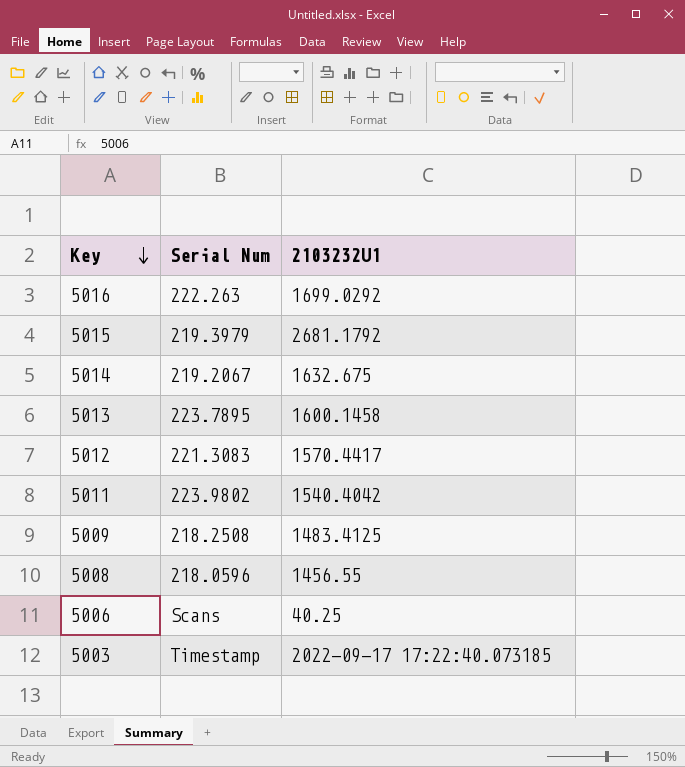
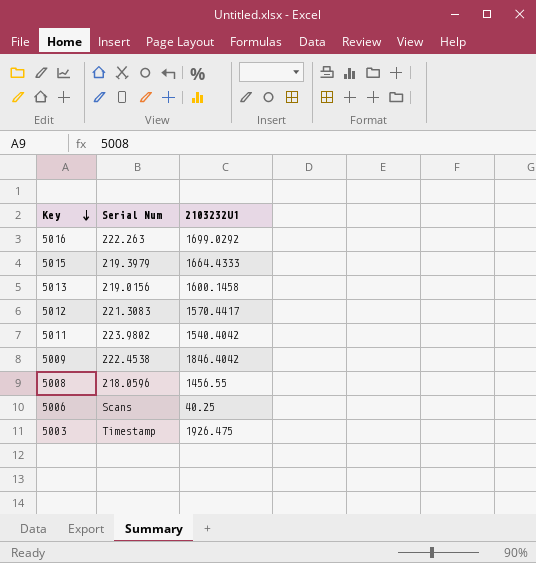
row 5014: 219.2067 | 1632.675 -> none
5015 | 2103232U1: 2681.1792 -> 1664.4333
5013 | Serial Num: 223.7895 -> 219.0156
5009 | Serial Num: 218.2508 -> 222.4538
5009 | 2103232U1: 1483.4125 -> 1846.4042
5003 | 2103232U1: 2022-09-17 17:22:40.073185 -> 1926.475

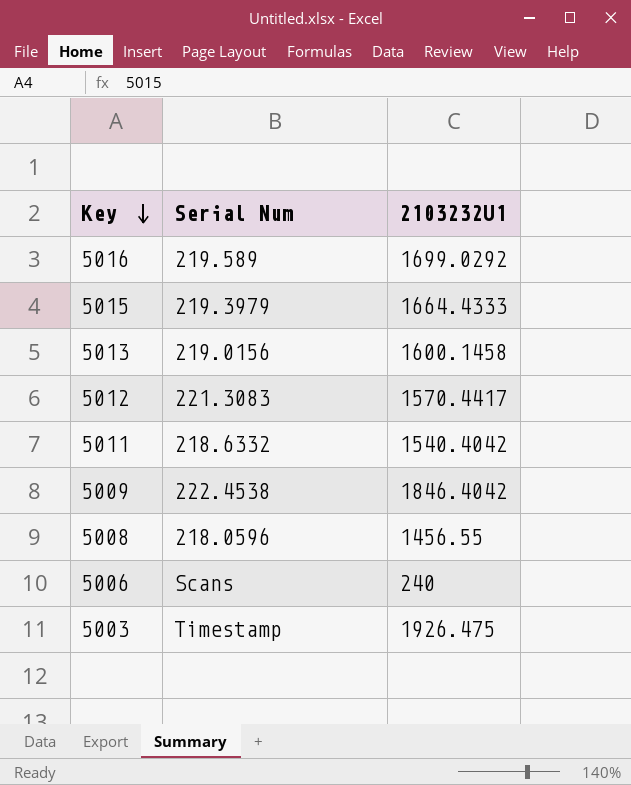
5016 | Serial Num: 222.263 -> 219.589
5011 | Serial Num: 223.9802 -> 218.6332
5006 | 2103232U1: 40.25 -> 240

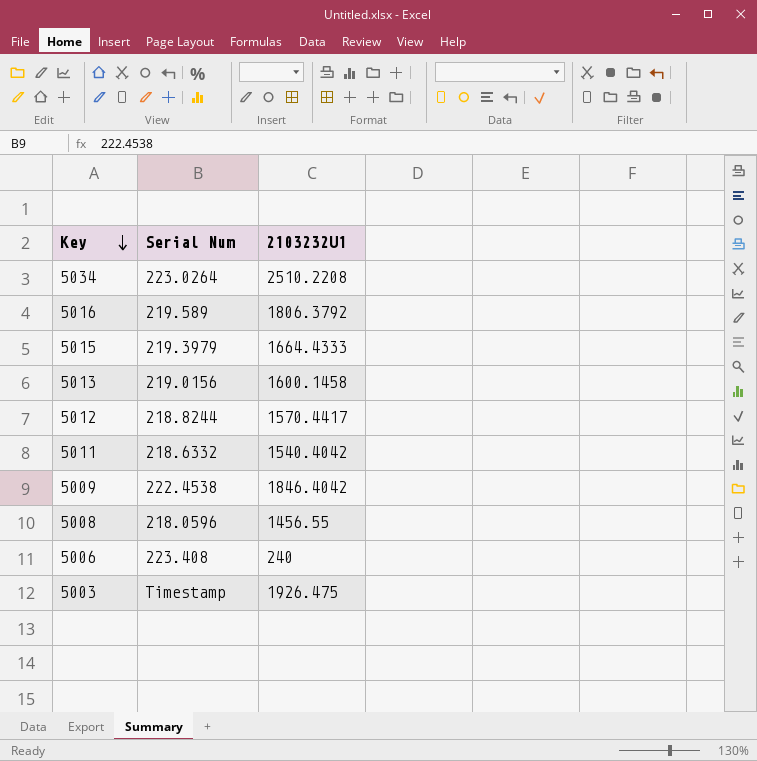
row 5034: none -> 223.0264 | 2510.2208
5016 | 2103232U1: 1699.0292 -> 1806.3792
5012 | Serial Num: 221.3083 -> 218.8244
5006 | Serial Num: Scans -> 223.408

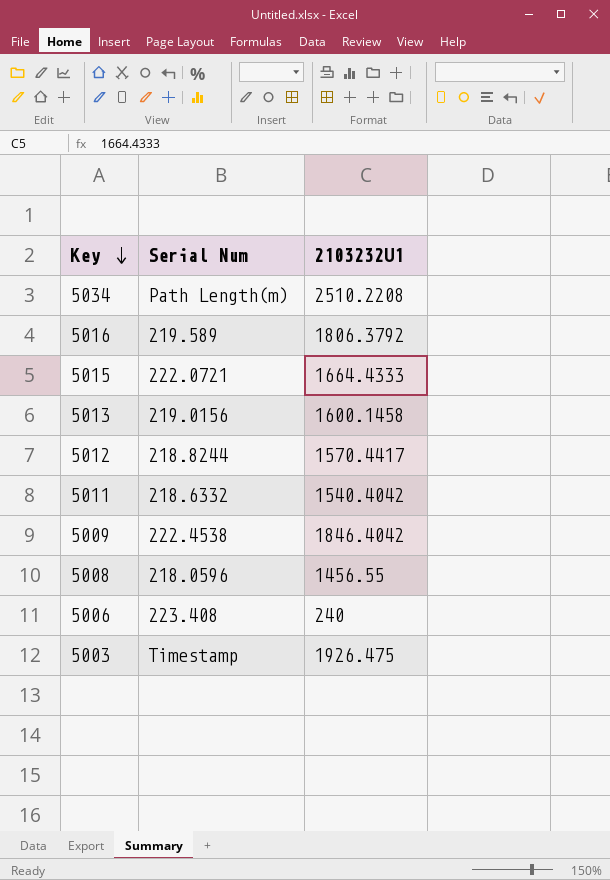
5034 | Serial Num: 223.0264 -> Path Length(m)
5015 | Serial Num: 219.3979 -> 222.0721

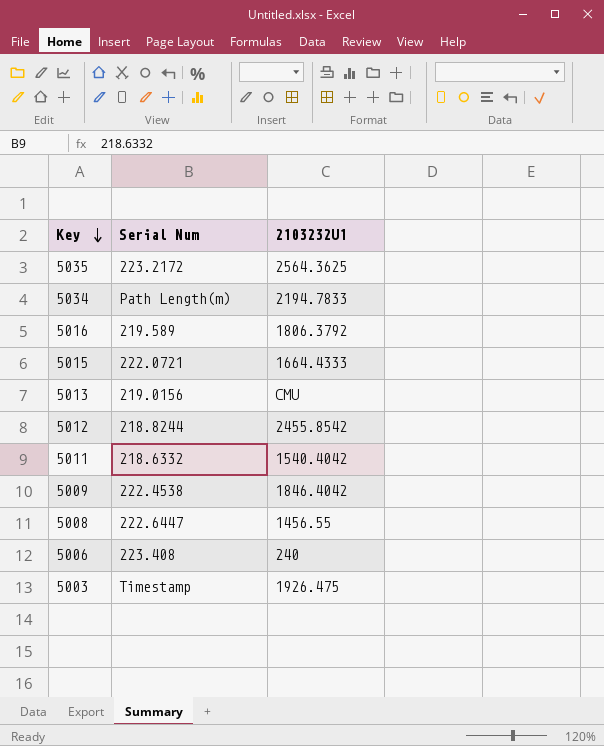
row 5035: none -> 223.2172 | 2564.3625
5034 | 2103232U1: 2510.2208 -> 2194.7833
5013 | 2103232U1: 1600.1458 -> CMU
5012 | 2103232U1: 1570.4417 -> 2455.8542
5008 | Serial Num: 218.0596 -> 222.6447

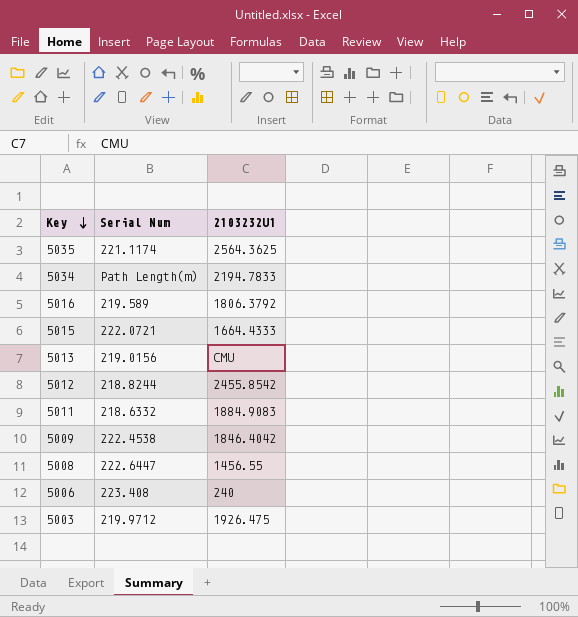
5035 | Serial Num: 223.2172 -> 221.1174
5011 | 2103232U1: 1540.4042 -> 1884.9083
5003 | Serial Num: Timestamp -> 219.9712

